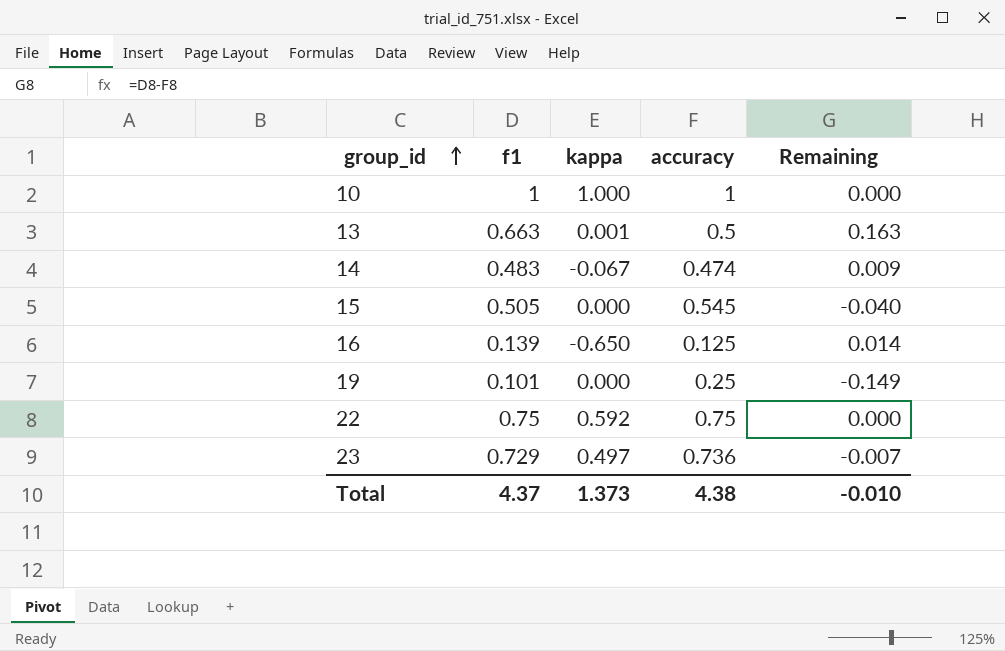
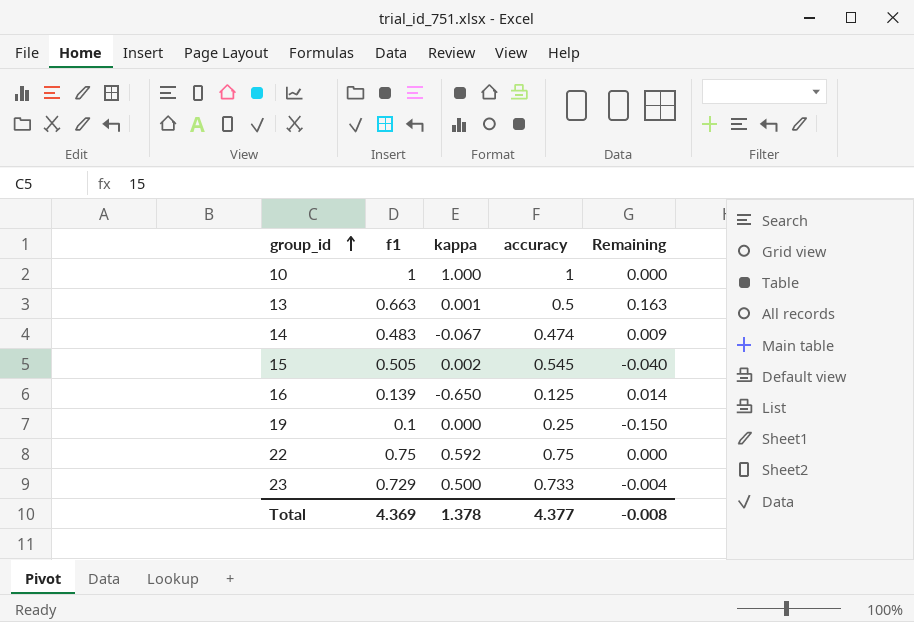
15 | kappa: 0.000 -> 0.002
19 | f1: 0.101 -> 0.1
19 | Remaining: -0.149 -> -0.150
23 | kappa: 0.497 -> 0.500
23 | accuracy: 0.736 -> 0.733
23 | Remaining: -0.007 -> -0.004
Total | f1: 4.37 -> 4.369
Total | kappa: 1.373 -> 1.378
Total | accuracy: 4.38 -> 4.377
Total | Remaining: -0.010 -> -0.008

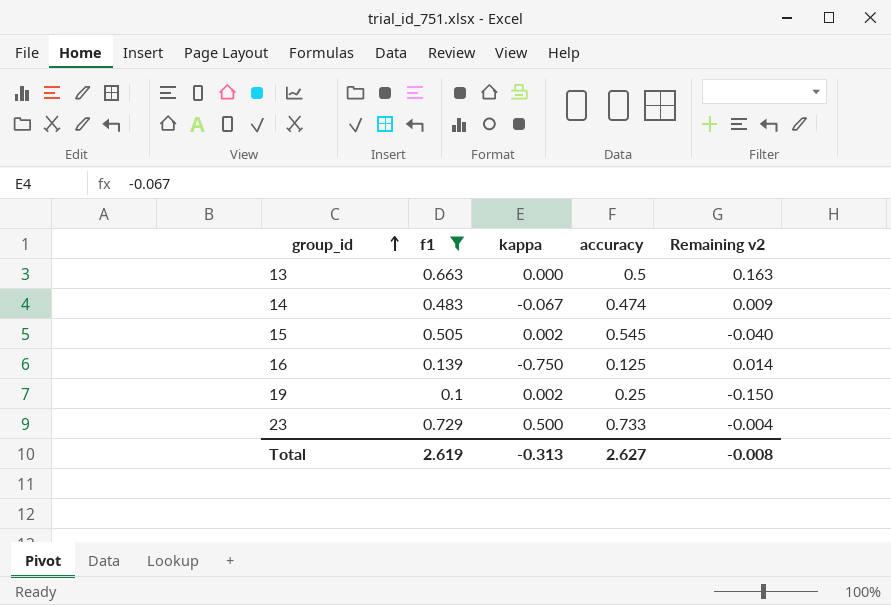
filter: none -> f1 <= 0.729
column name: Remaining -> Remaining v2
13 | kappa: 0.001 -> 0.000
16 | kappa: -0.650 -> -0.750
19 | kappa: 0.000 -> 0.002
Total | f1: 4.369 -> 2.619
Total | kappa: 1.378 -> -0.313
Total | accuracy: 4.377 -> 2.627

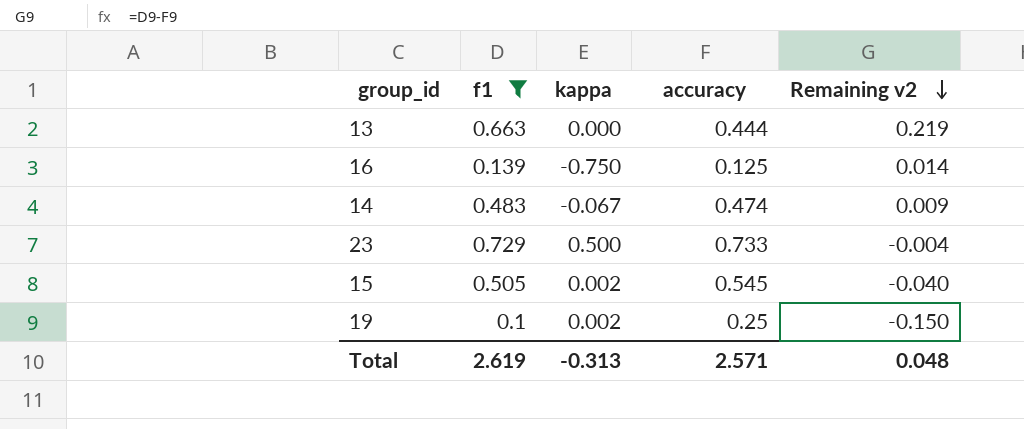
row order: group_id ascending -> Remaining v2 descending
13 | accuracy: 0.5 -> 0.444
13 | Remaining v2: 0.163 -> 0.219
Total | accuracy: 2.627 -> 2.571
Total | Remaining v2: -0.008 -> 0.048

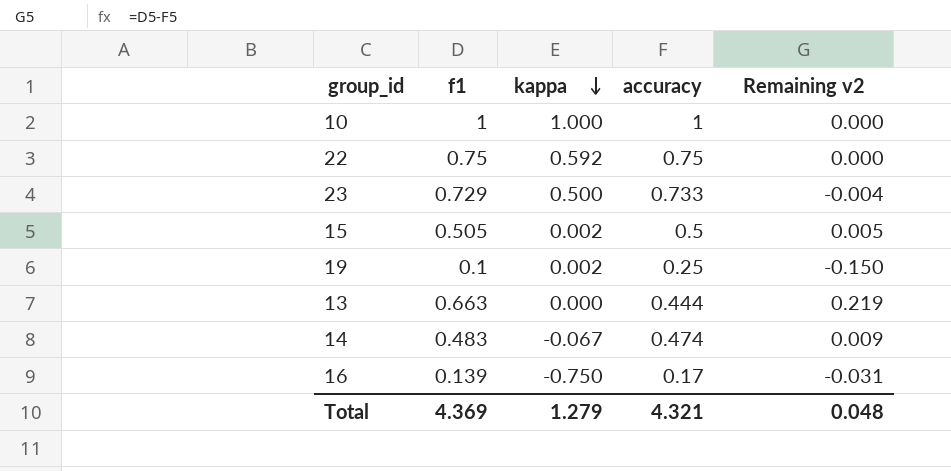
filter: f1 <= 0.729 -> none
row order: Remaining v2 descending -> kappa descending
15 | accuracy: 0.545 -> 0.5
15 | Remaining v2: -0.040 -> 0.005
16 | accuracy: 0.125 -> 0.17
16 | Remaining v2: 0.014 -> -0.031
Total | f1: 2.619 -> 4.369
Total | kappa: -0.313 -> 1.279
Total | accuracy: 2.571 -> 4.321

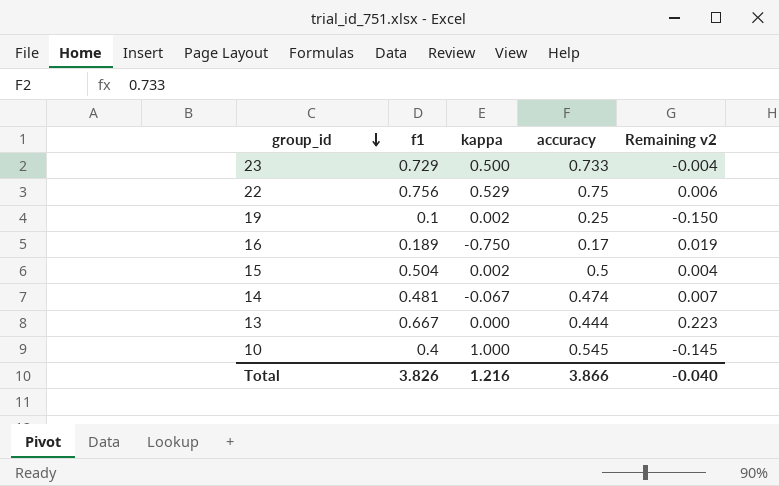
row order: kappa descending -> group_id descending
22 | f1: 0.75 -> 0.756
22 | kappa: 0.592 -> 0.529
22 | Remaining v2: 0.000 -> 0.006
16 | f1: 0.139 -> 0.189
16 | Remaining v2: -0.031 -> 0.019
15 | f1: 0.505 -> 0.504
15 | Remaining v2: 0.005 -> 0.004
14 | f1: 0.483 -> 0.481
14 | Remaining v2: 0.009 -> 0.007
13 | f1: 0.663 -> 0.667
13 | Remaining v2: 0.219 -> 0.223
10 | f1: 1 -> 0.4
10 | accuracy: 1 -> 0.545
10 | Remaining v2: 0.000 -> -0.145
Total | f1: 4.369 -> 3.826
Total | kappa: 1.279 -> 1.216
Total | accuracy: 4.321 -> 3.866
Total | Remaining v2: 0.048 -> -0.040

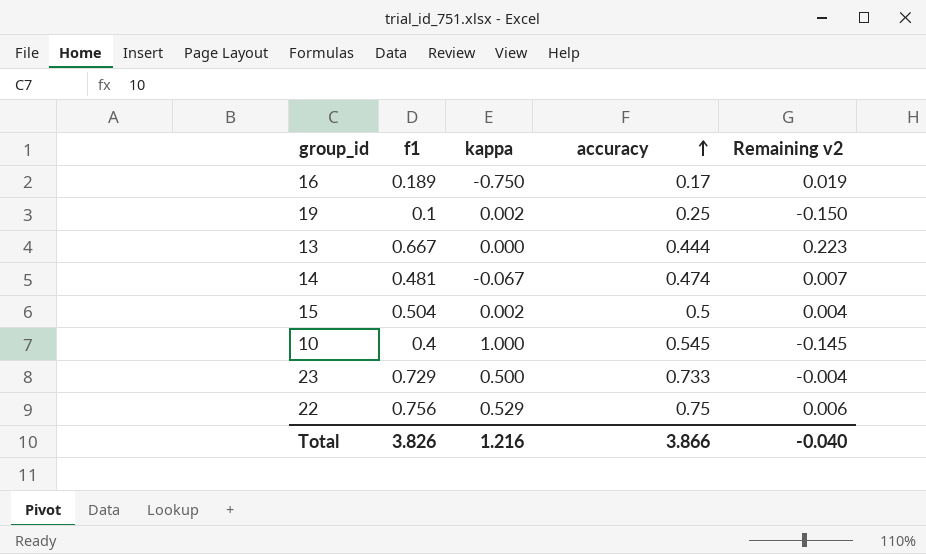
row order: group_id descending -> accuracy ascending

